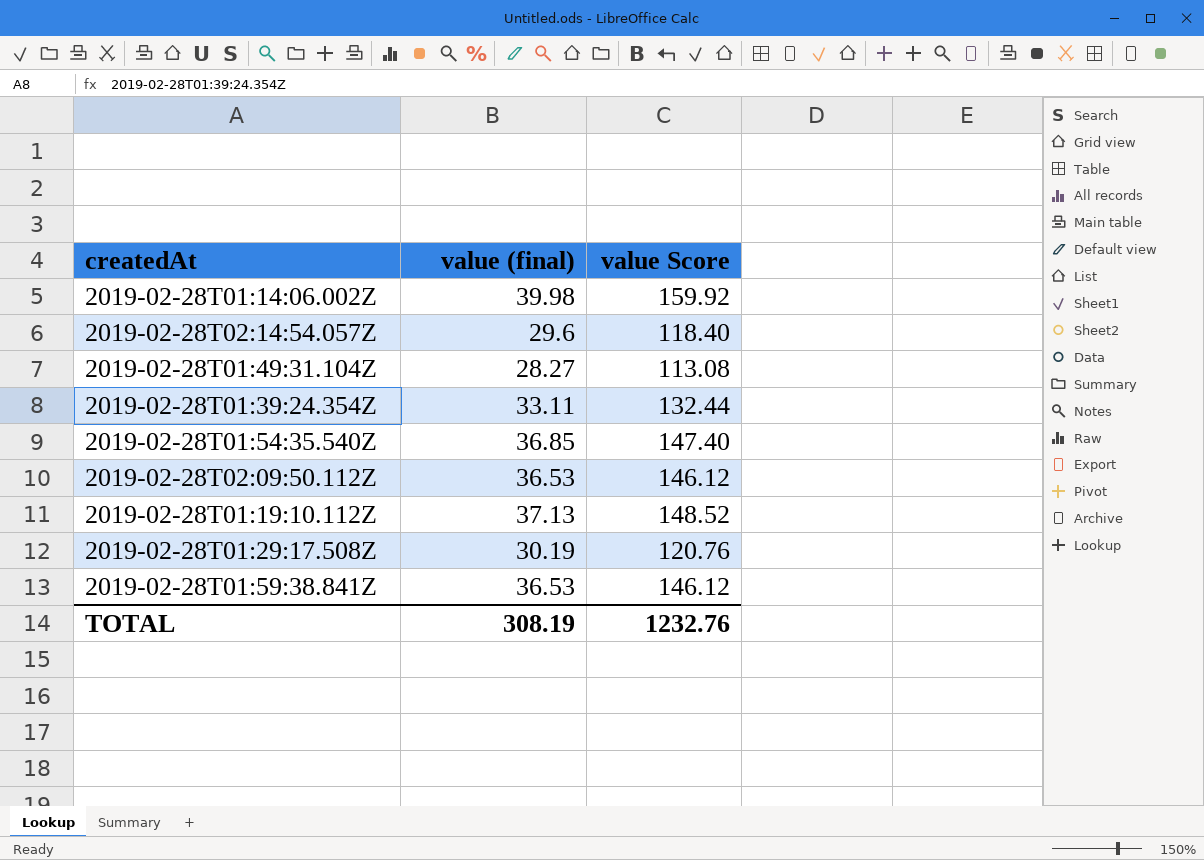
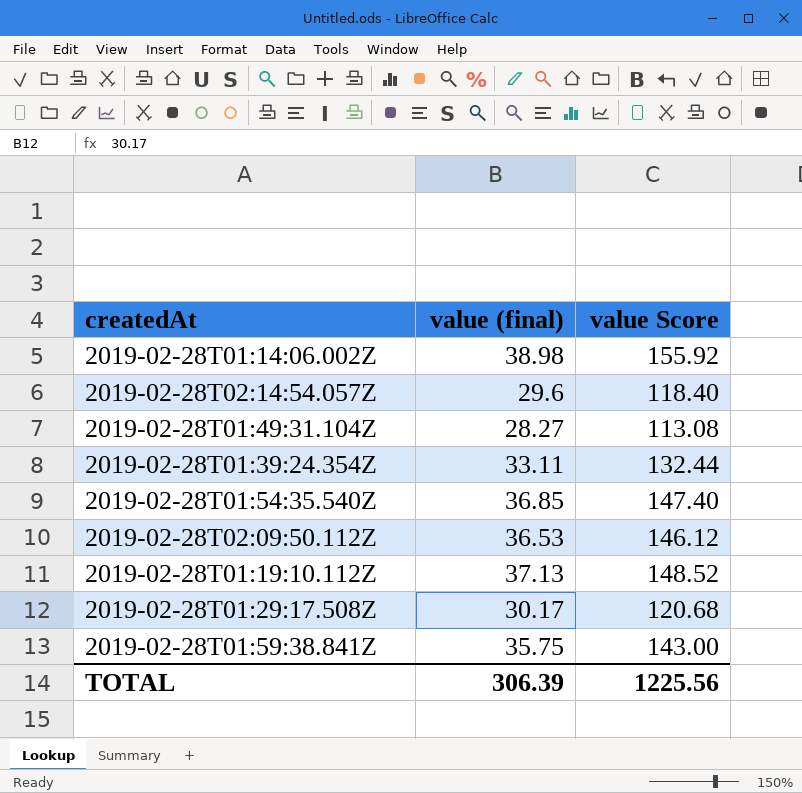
2019-02-28T01:14:06.002Z | value (final): 39.98 -> 38.98
2019-02-28T01:14:06.002Z | value Score: 159.92 -> 155.92
2019-02-28T01:29:17.508Z | value (final): 30.19 -> 30.17
2019-02-28T01:29:17.508Z | value Score: 120.76 -> 120.68
2019-02-28T01:59:38.841Z | value (final): 36.53 -> 35.75
2019-02-28T01:59:38.841Z | value Score: 146.12 -> 143.00
TOTAL | value (final): 308.19 -> 306.39
TOTAL | value Score: 1232.76 -> 1225.56

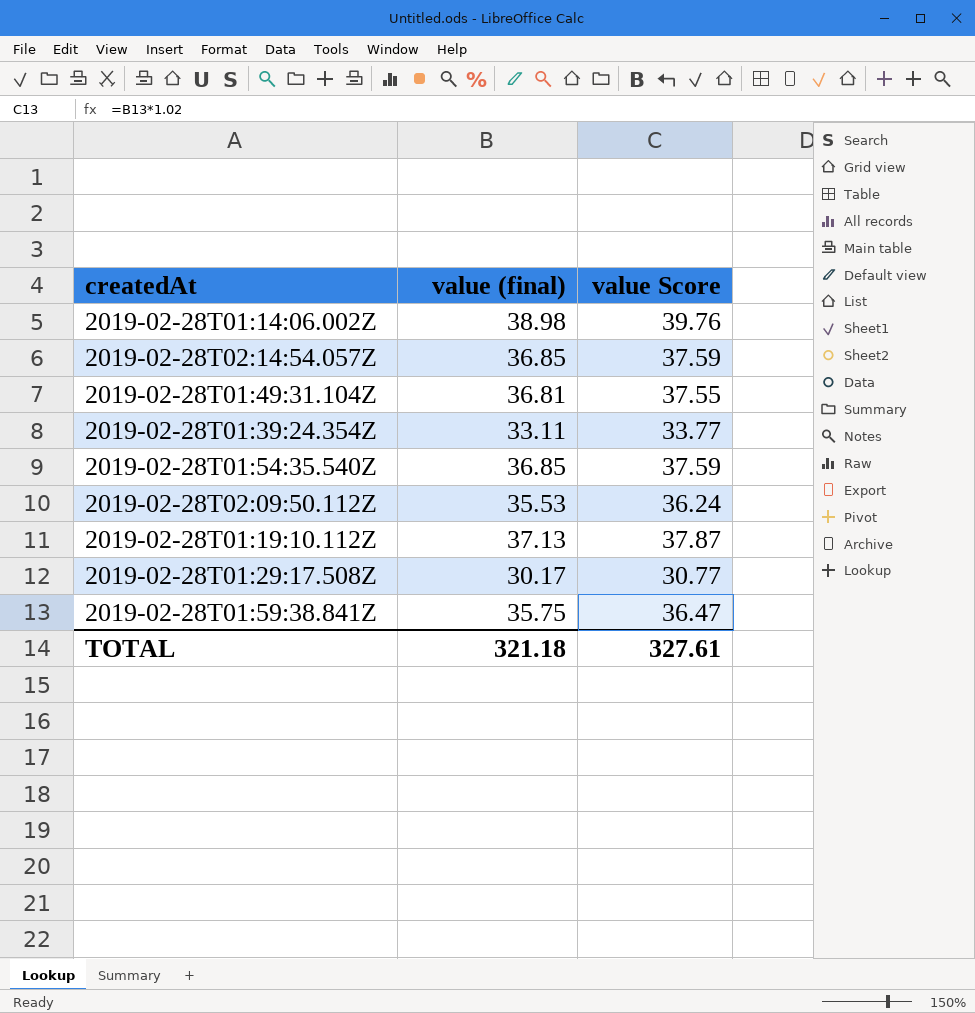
column value Score | formula: [value (final)] * 4 -> [value (final)] * 1.02
2019-02-28T02:14:54.057Z | value (final): 29.6 -> 36.85
2019-02-28T01:49:31.104Z | value (final): 28.27 -> 36.81
2019-02-28T02:09:50.112Z | value (final): 36.53 -> 35.53
TOTAL | value (final): 306.39 -> 321.18
TOTAL | value Score: 1225.56 -> 327.61

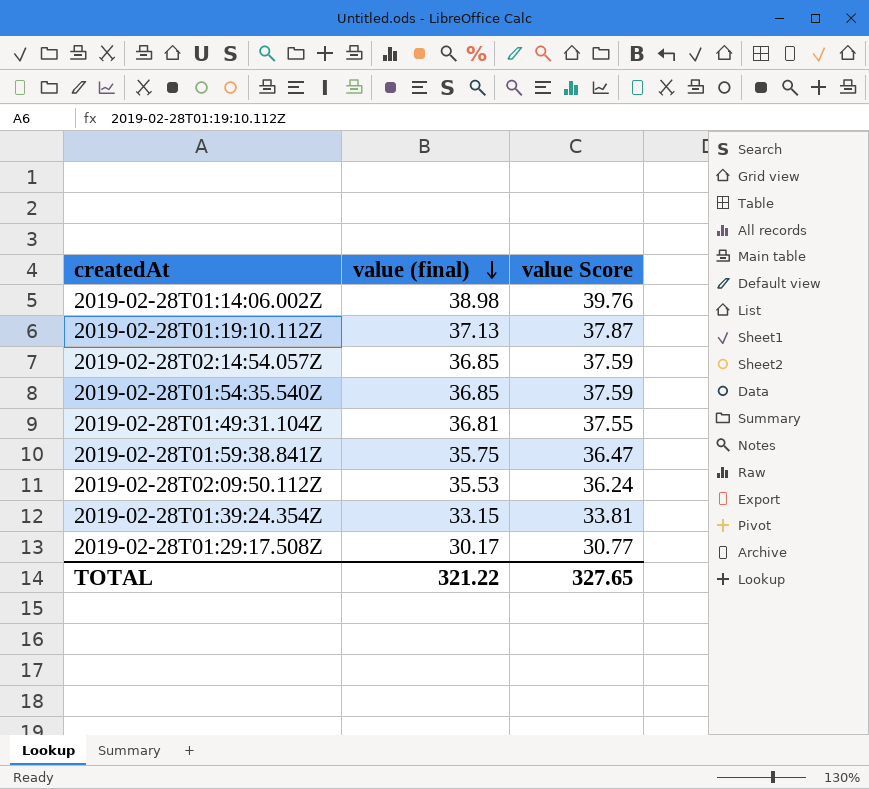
row order: none -> value (final) descending
2019-02-28T01:39:24.354Z | value (final): 33.11 -> 33.15
2019-02-28T01:39:24.354Z | value Score: 33.77 -> 33.81
TOTAL | value (final): 321.18 -> 321.22
TOTAL | value Score: 327.61 -> 327.65

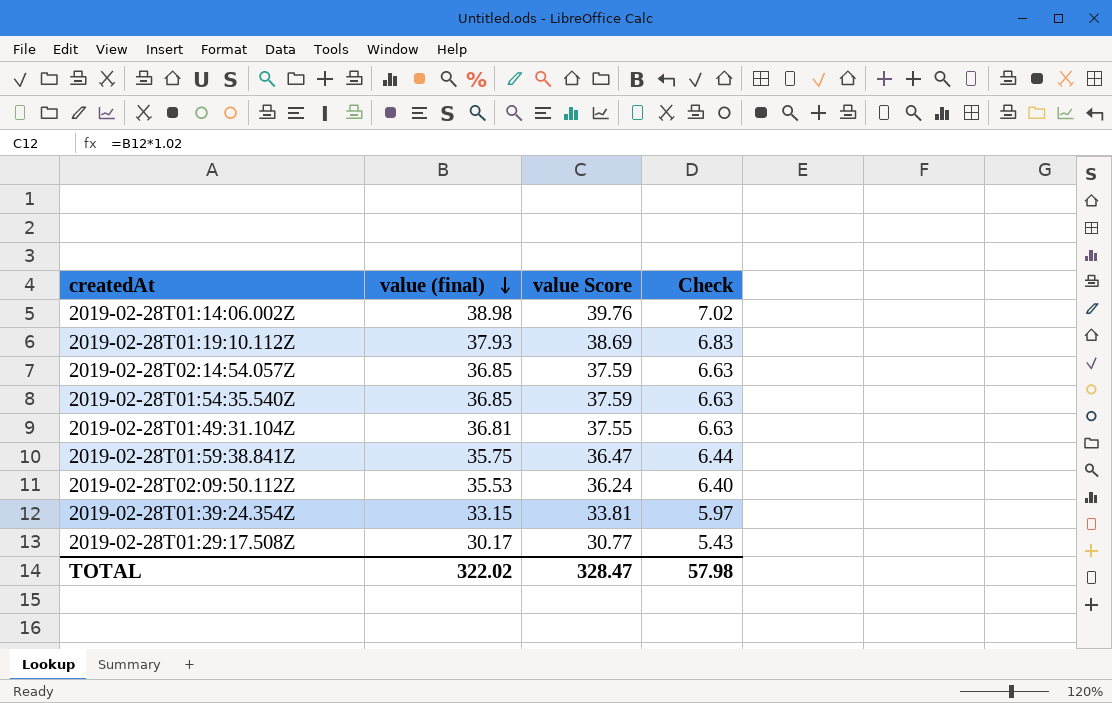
column Check | formula: none -> [value (final)] * 0.18
2019-02-28T01:19:10.112Z | value (final): 37.13 -> 37.93
2019-02-28T01:19:10.112Z | value Score: 37.87 -> 38.69
TOTAL | value (final): 321.22 -> 322.02
TOTAL | value Score: 327.65 -> 328.47

